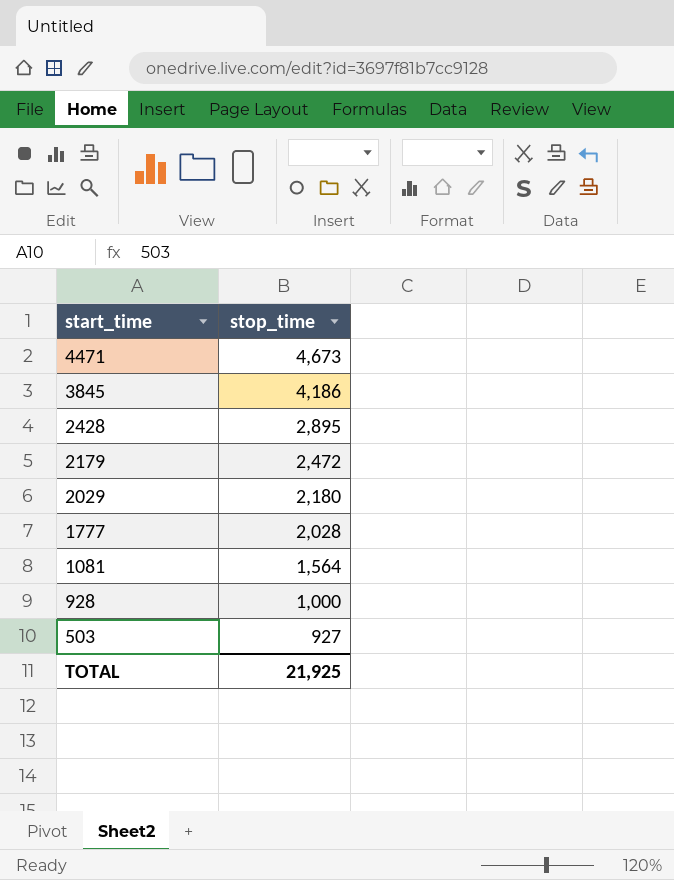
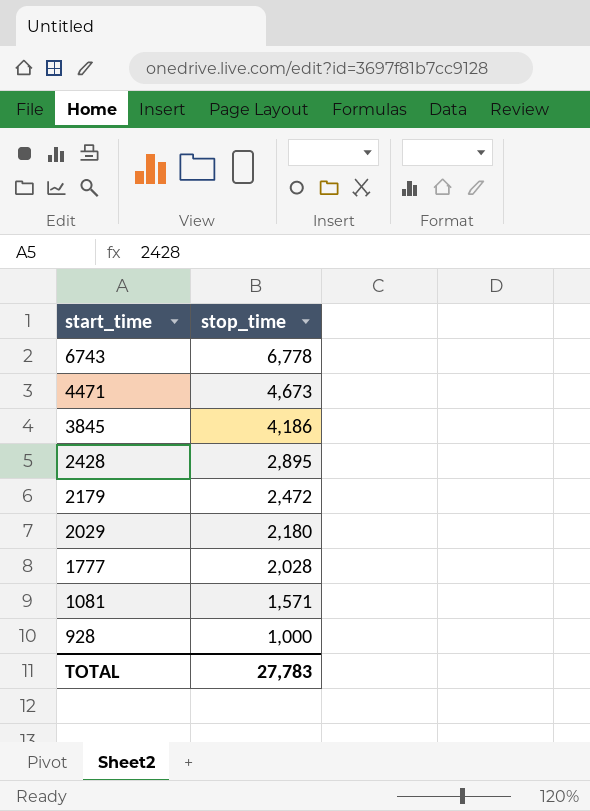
row 503: 927 -> none
row 6743: none -> 6,778
1081 | stop_time: 1,564 -> 1,571
TOTAL | stop_time: 21,925 -> 27,783

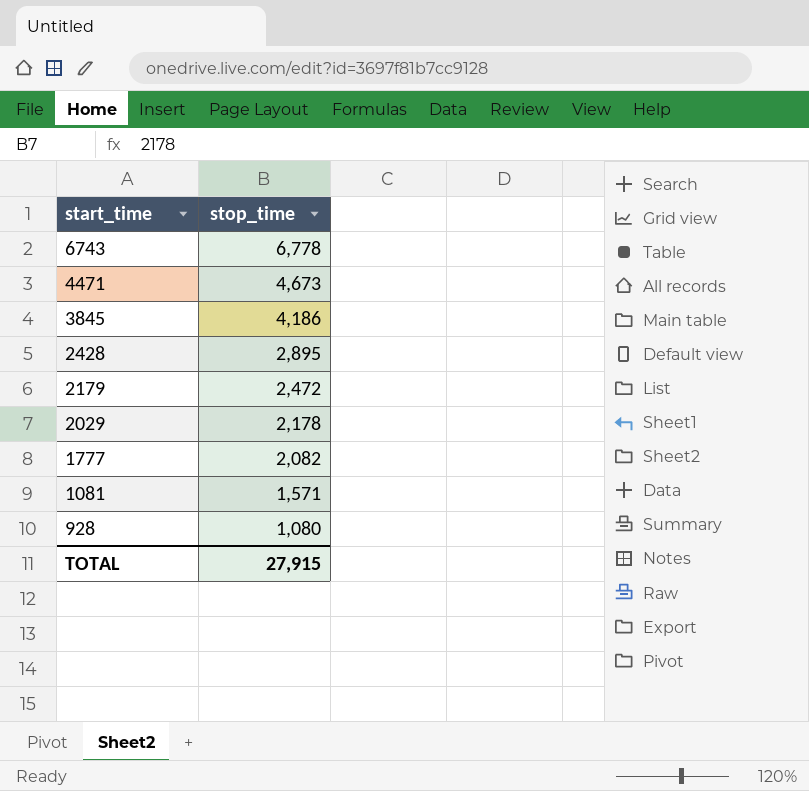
2029 | stop_time: 2,180 -> 2,178
1777 | stop_time: 2,028 -> 2,082
928 | stop_time: 1,000 -> 1,080
TOTAL | stop_time: 27,783 -> 27,915

